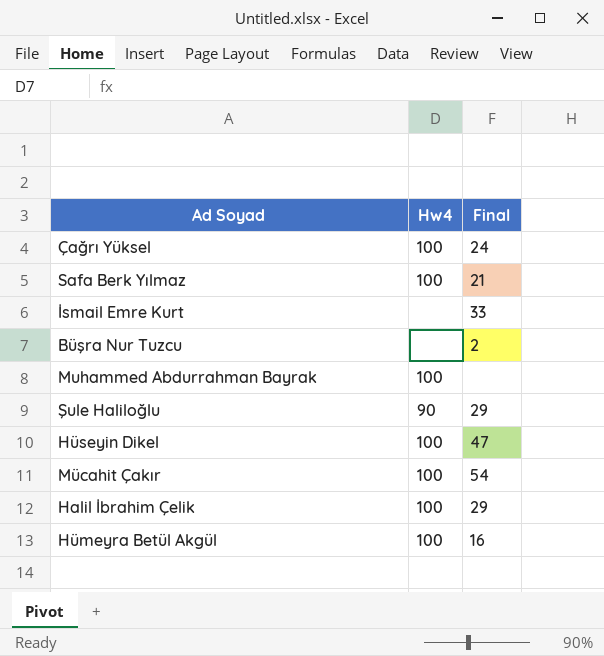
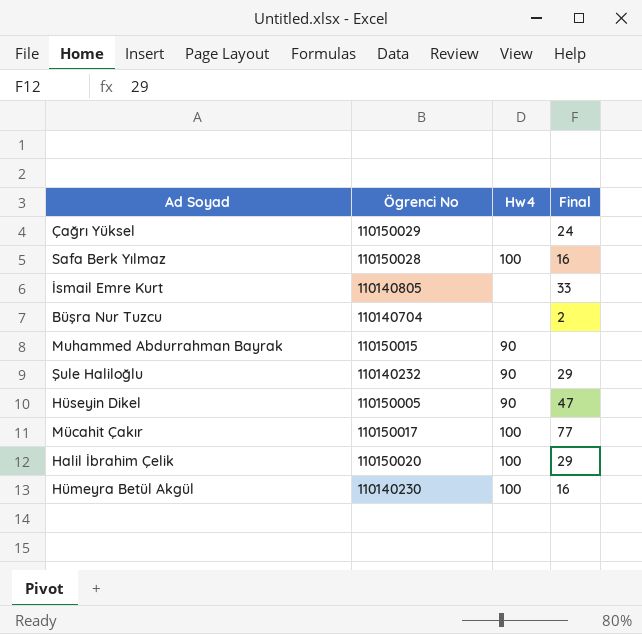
column Ögrenci No | position: none -> 2
Çağrı Yüksel | Hw4: 100 -> none
Safa Berk Yılmaz | Final: 21 -> 16
Muhammed Abdurrahman Bayrak | Hw4: 100 -> 90
Hüseyin Dikel | Hw4: 100 -> 90
Mücahit Çakır | Final: 54 -> 77

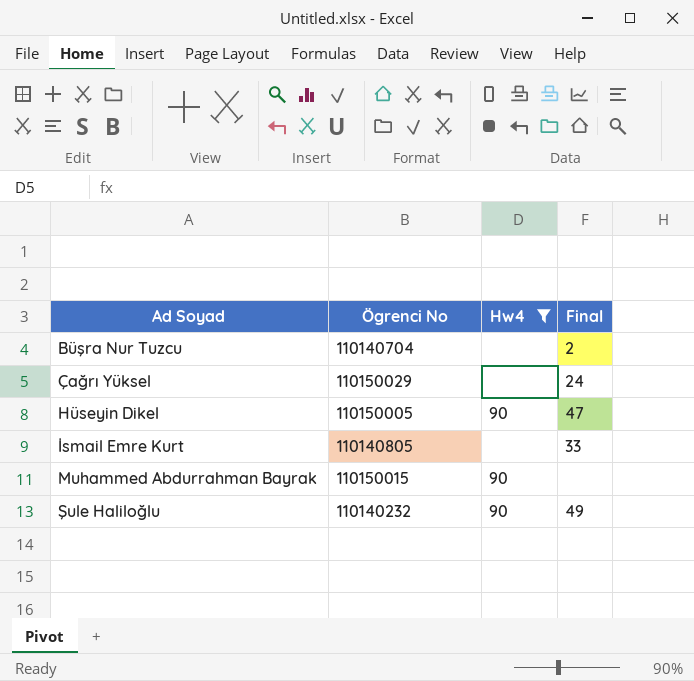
filter: none -> Hw4 != 100
row order: none -> Ad Soyad ascending
Şule Haliloğlu | Final: 29 -> 49

